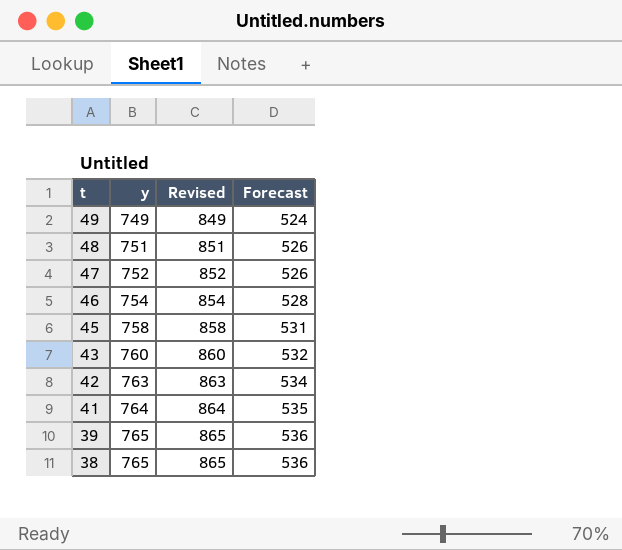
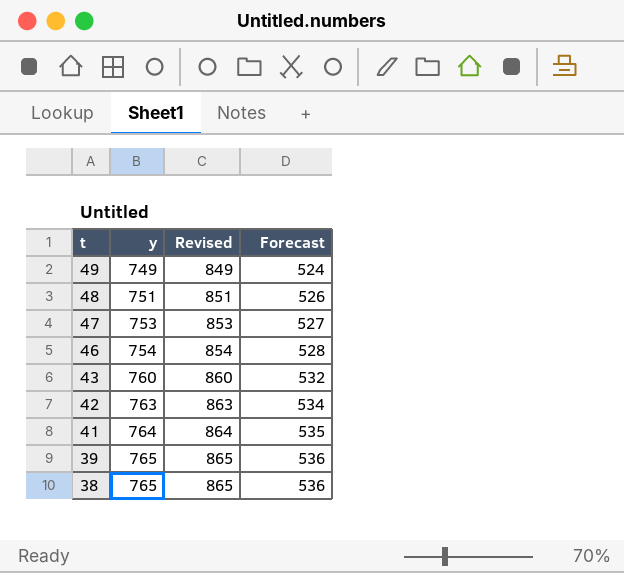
row 45: 758 | 858 | 531 -> none
47 | y: 752 -> 753
47 | Revised: 852 -> 853
47 | Forecast: 526 -> 527

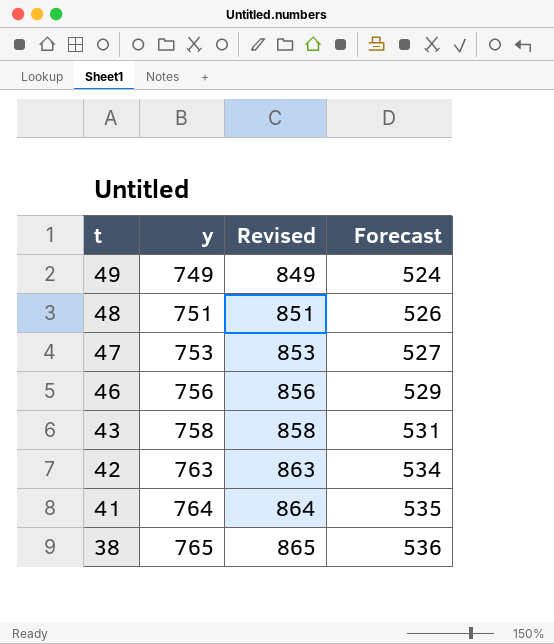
row 39: 765 | 865 | 536 -> none
46 | y: 754 -> 756
46 | Revised: 854 -> 856
46 | Forecast: 528 -> 529
43 | y: 760 -> 758
43 | Revised: 860 -> 858
43 | Forecast: 532 -> 531

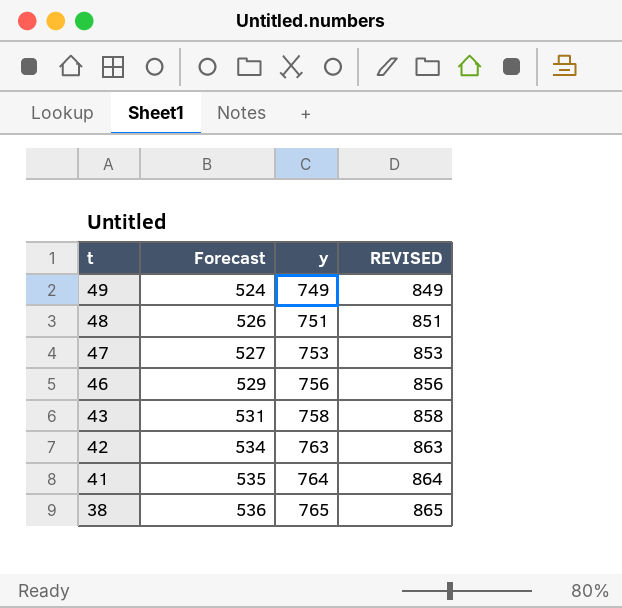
column Forecast | position: 4 -> 2
column name: Revised -> REVISED

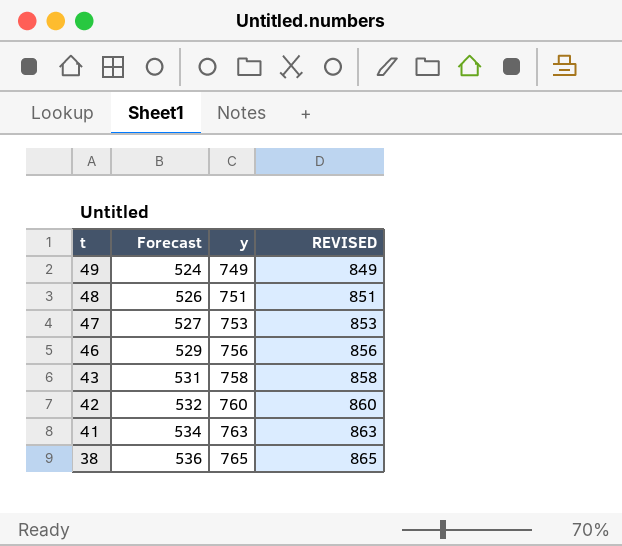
42 | Forecast: 534 -> 532
42 | y: 763 -> 760
42 | REVISED: 863 -> 860
41 | Forecast: 535 -> 534
41 | y: 764 -> 763
41 | REVISED: 864 -> 863

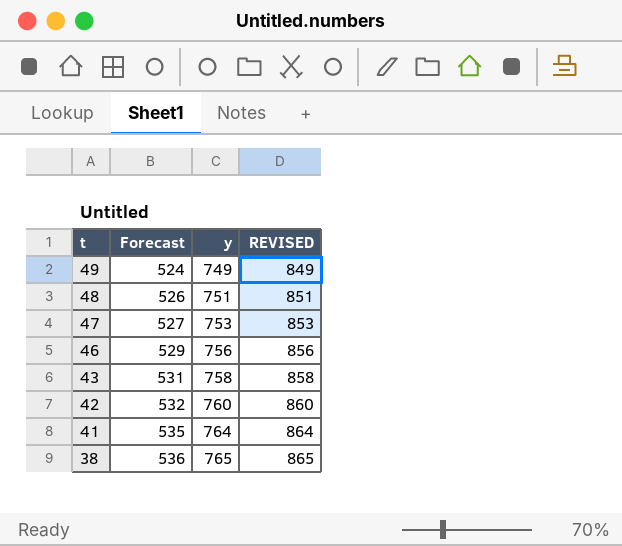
41 | Forecast: 534 -> 535
41 | y: 763 -> 764
41 | REVISED: 863 -> 864

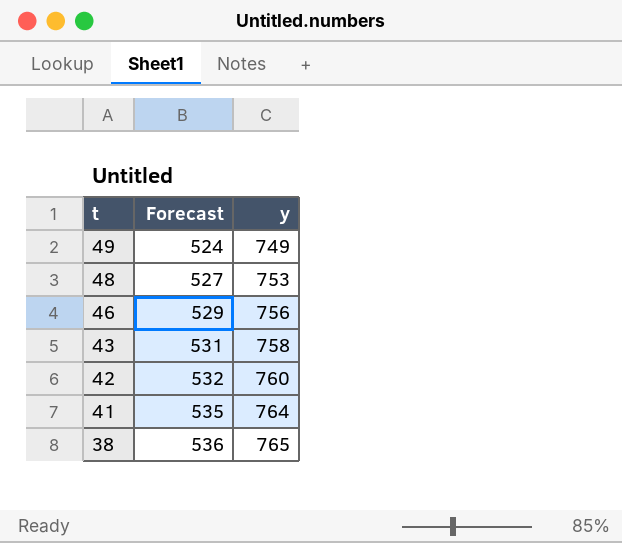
column REVISED | formula: [y] + 100 -> none
row 47: 527 | 753 | 853 -> none
48 | Forecast: 526 -> 527
48 | y: 751 -> 753

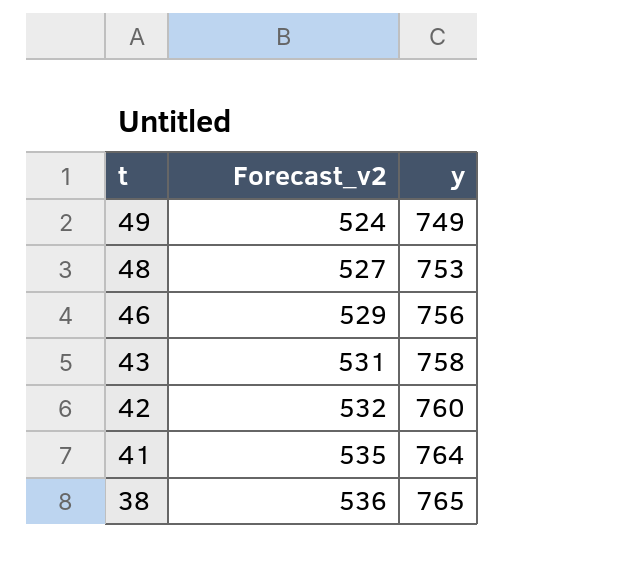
column name: Forecast -> Forecast_v2

